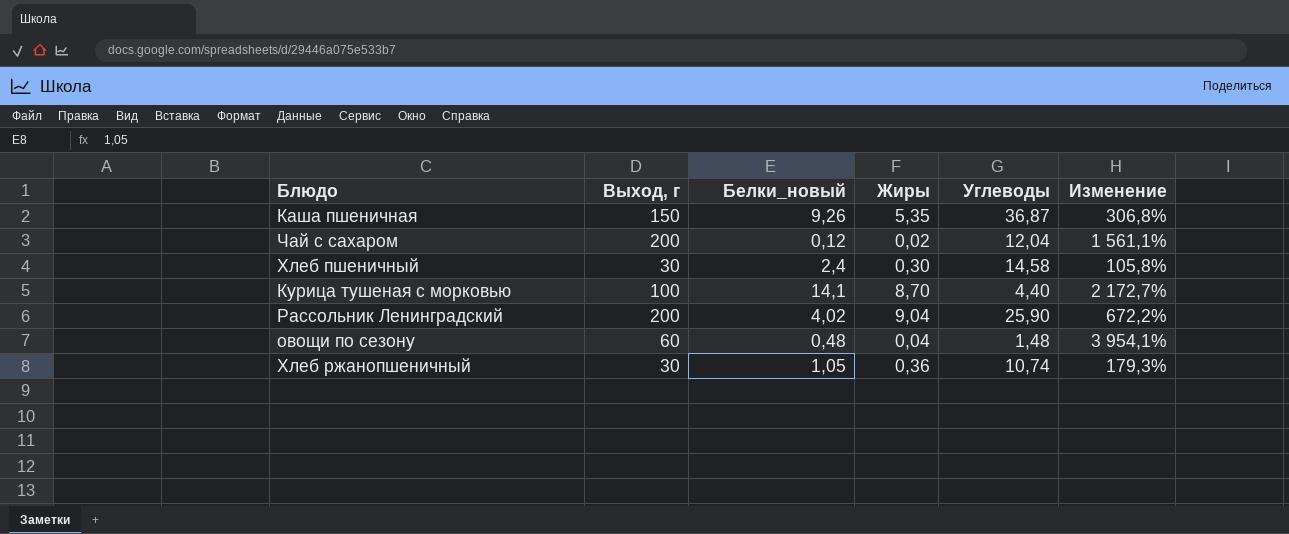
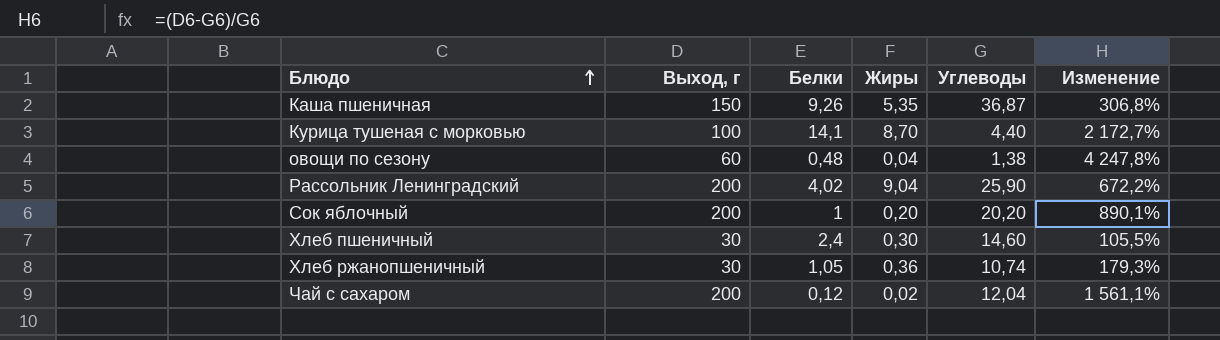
row order: none -> Блюдо ascending
column name: Белки_новый -> Белки
овощи по сезону | Углеводы: 1,48 -> 1,38
овощи по сезону | Изменение: 3 954,1% -> 4 247,8%
row Сок яблочный: none -> 200 | 1 | 0,20 | 20,20 | 890,1%
Хлеб пшеничный | Углеводы: 14,58 -> 14,60
Хлеб пшеничный | Изменение: 105,8% -> 105,5%

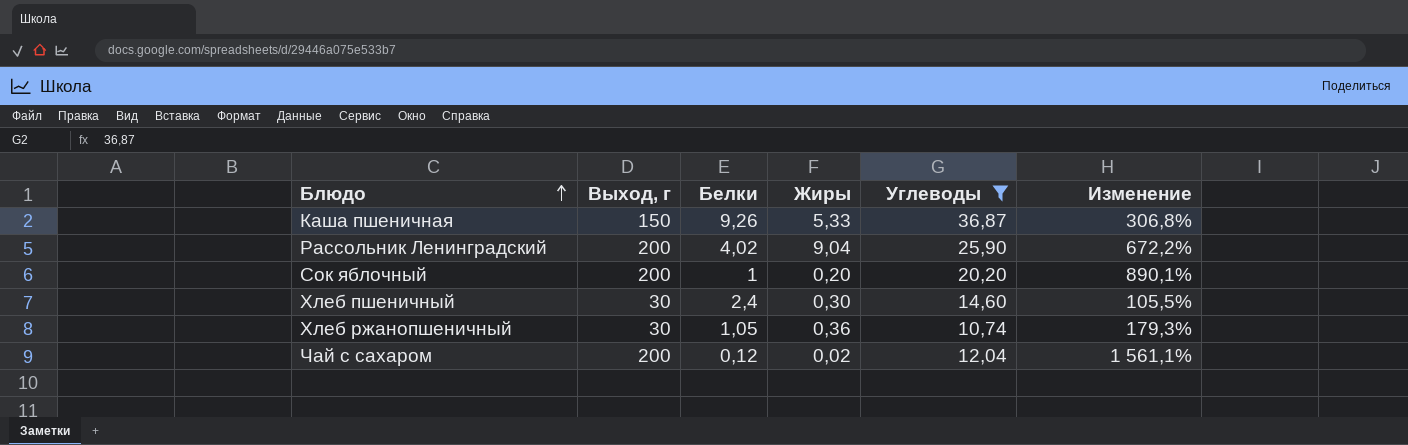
filter: none -> Углеводы >= 10,74
Каша пшеничная | Жиры: 5,35 -> 5,33

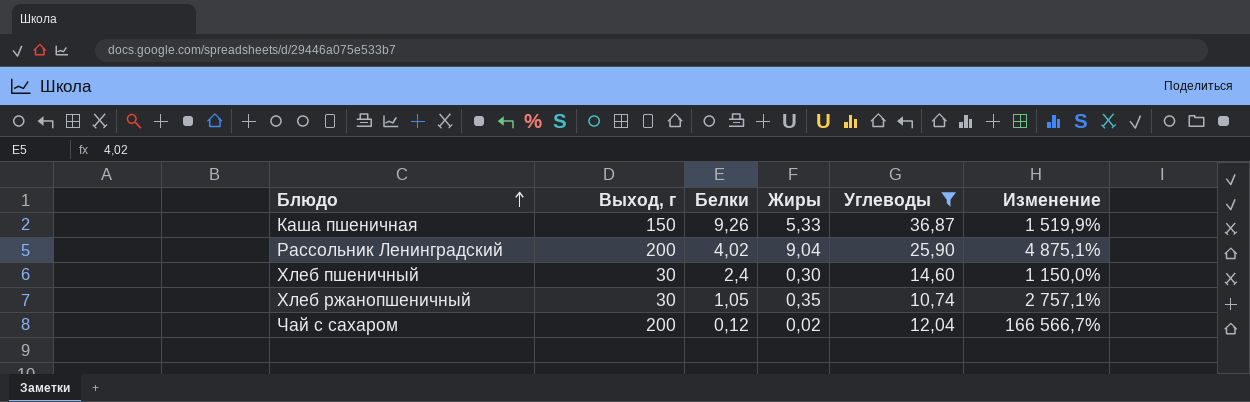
column Изменение | formula: ([Выход, г] - [Углеводы]) / [Углеводы] -> ([Выход, г] - [Белки]) / [Белки]
row Сок яблочный: 200 | 1 | 0,20 | 20,20 | 890,1% -> none
Хлеб ржанопшеничный | Жиры: 0,36 -> 0,35

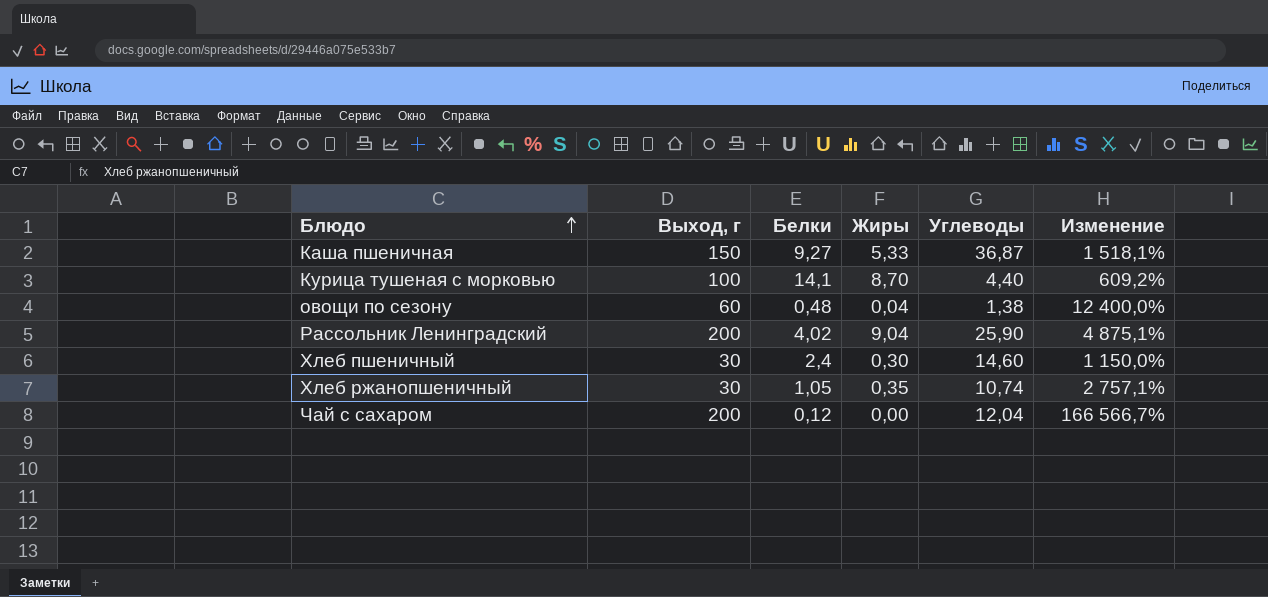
filter: Углеводы >= 10,74 -> none
Каша пшеничная | Белки: 9,26 -> 9,27
Каша пшеничная | Изменение: 1 519,9% -> 1 518,1%
Чай с сахаром | Жиры: 0,02 -> 0,00

